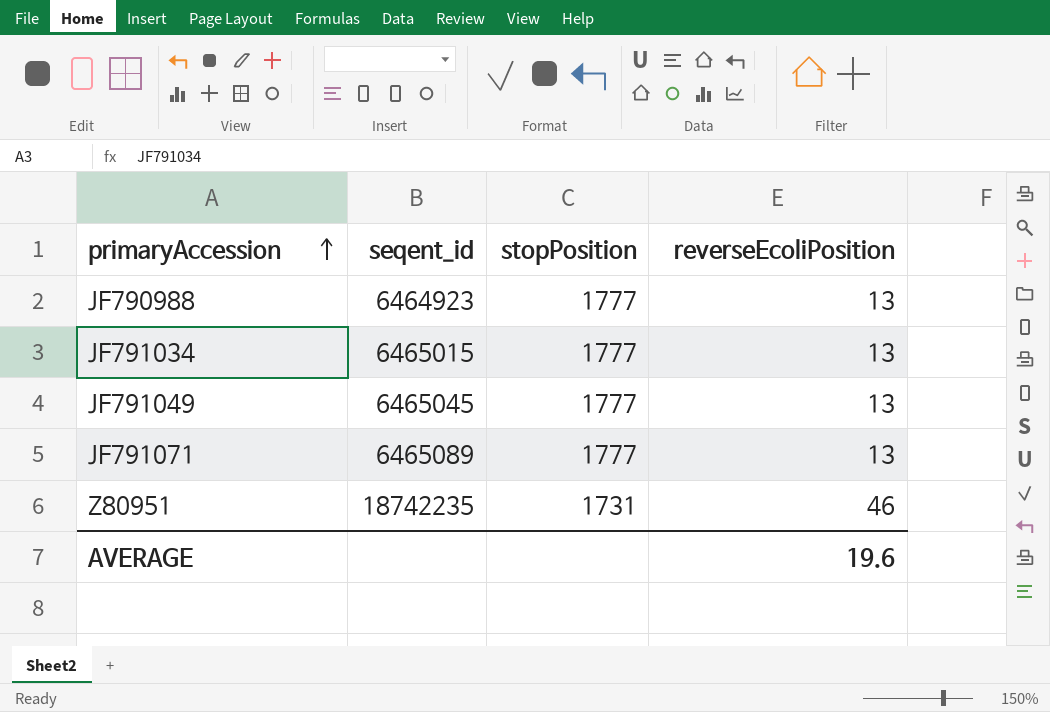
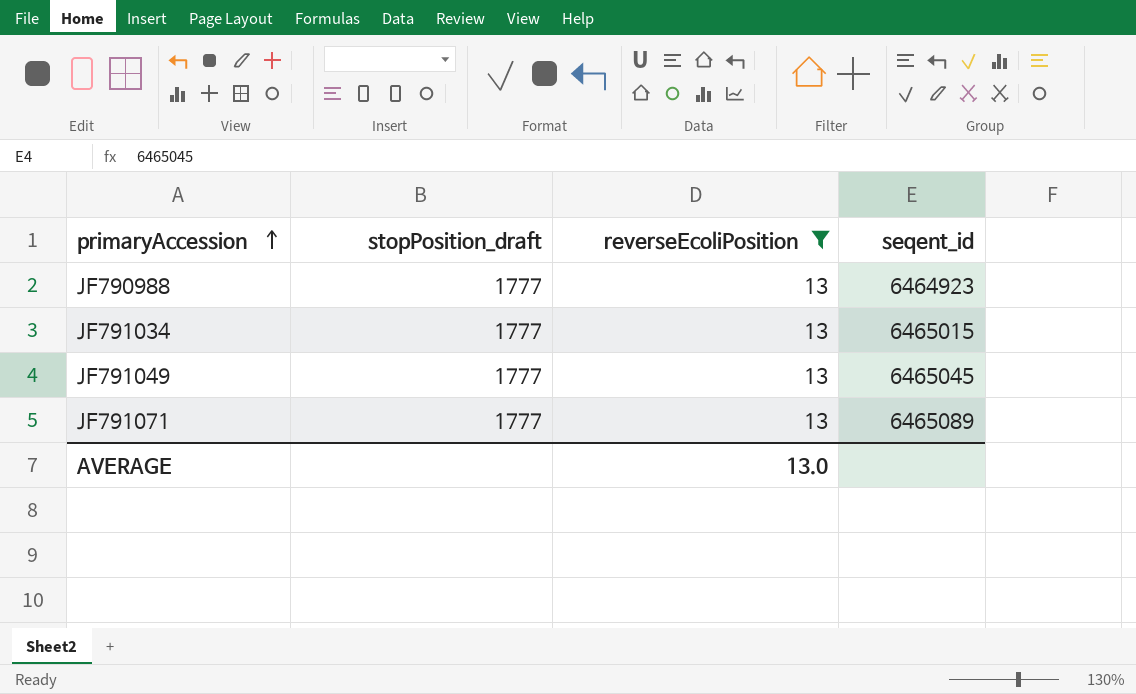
filter: none -> reverseEcoliPosition = 13
column name: stopPosition -> stopPosition_draft
column seqent_id | position: 2 -> 4
AVERAGE | reverseEcoliPosition: 19.6 -> 13.0

